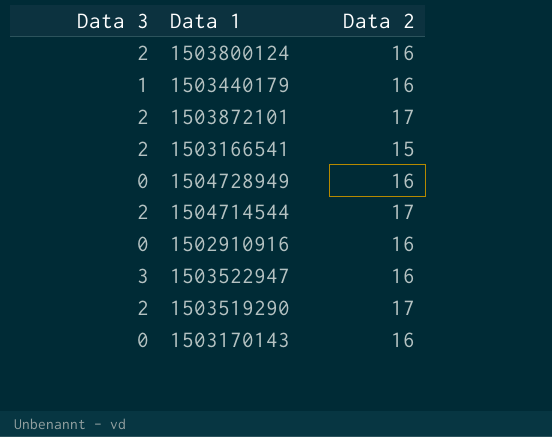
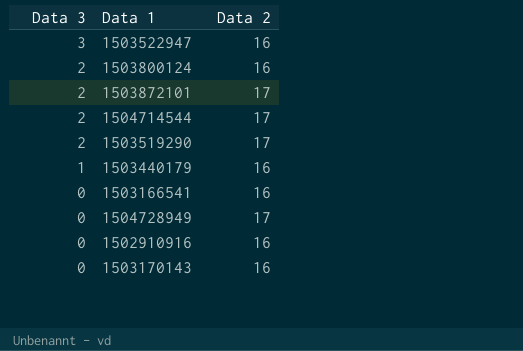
row order: none -> Data 3 descending
1503166541 | Data 3: 2 -> 0
1503166541 | Data 2: 15 -> 16
1504728949 | Data 2: 16 -> 17

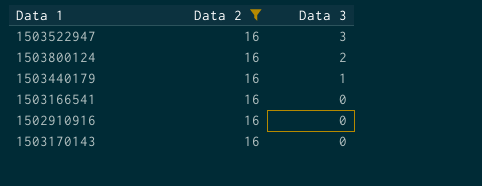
filter: none -> Data 2 = 16
column Data 3 | position: 1 -> 3

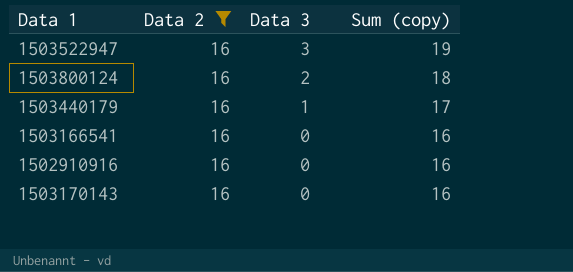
column Sum (copy) | formula: none -> [Data 2] + [Data 3]

